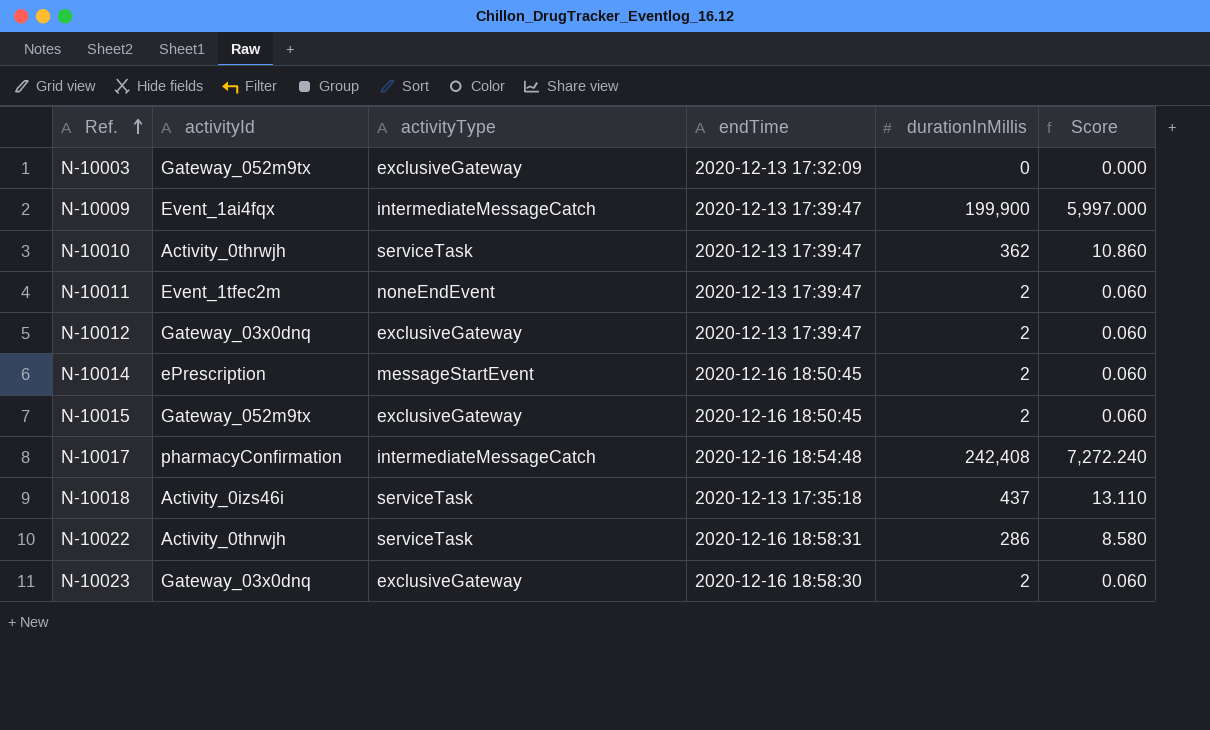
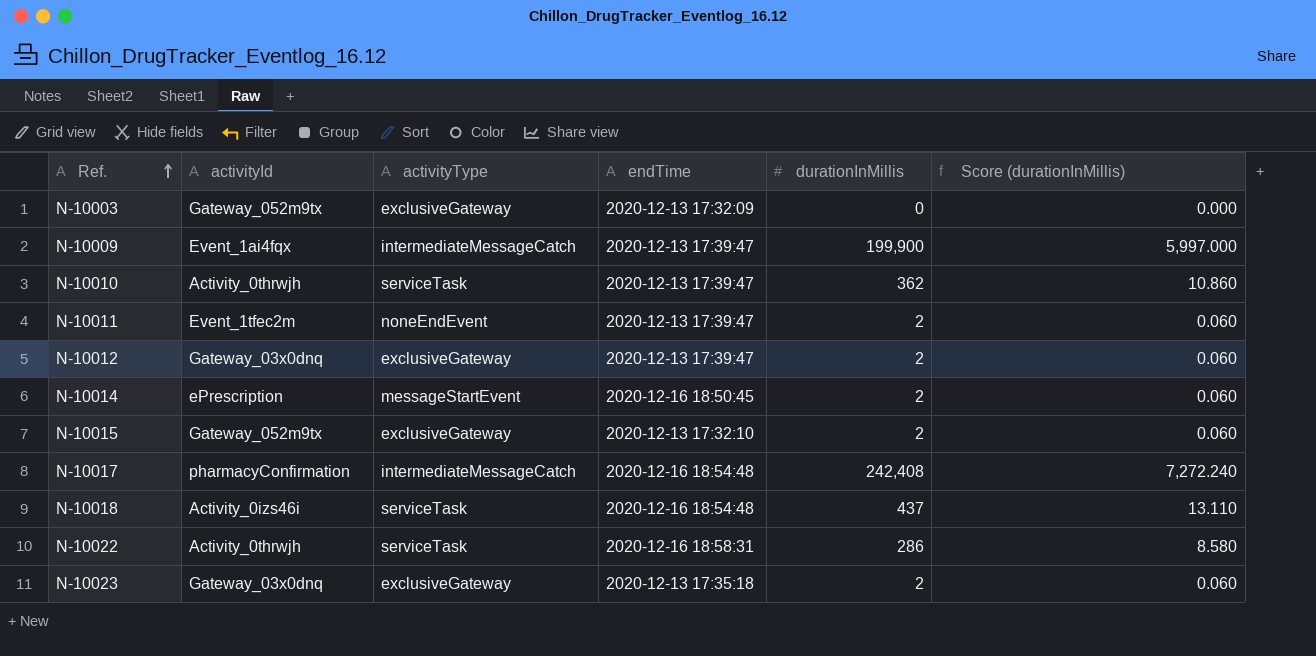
column name: Score -> Score (durationInMillis)
N-10015 | endTime: 2020-12-16 18:50:45 -> 2020-12-13 17:32:10
N-10018 | endTime: 2020-12-13 17:35:18 -> 2020-12-16 18:54:48
N-10023 | endTime: 2020-12-16 18:58:30 -> 2020-12-13 17:35:18

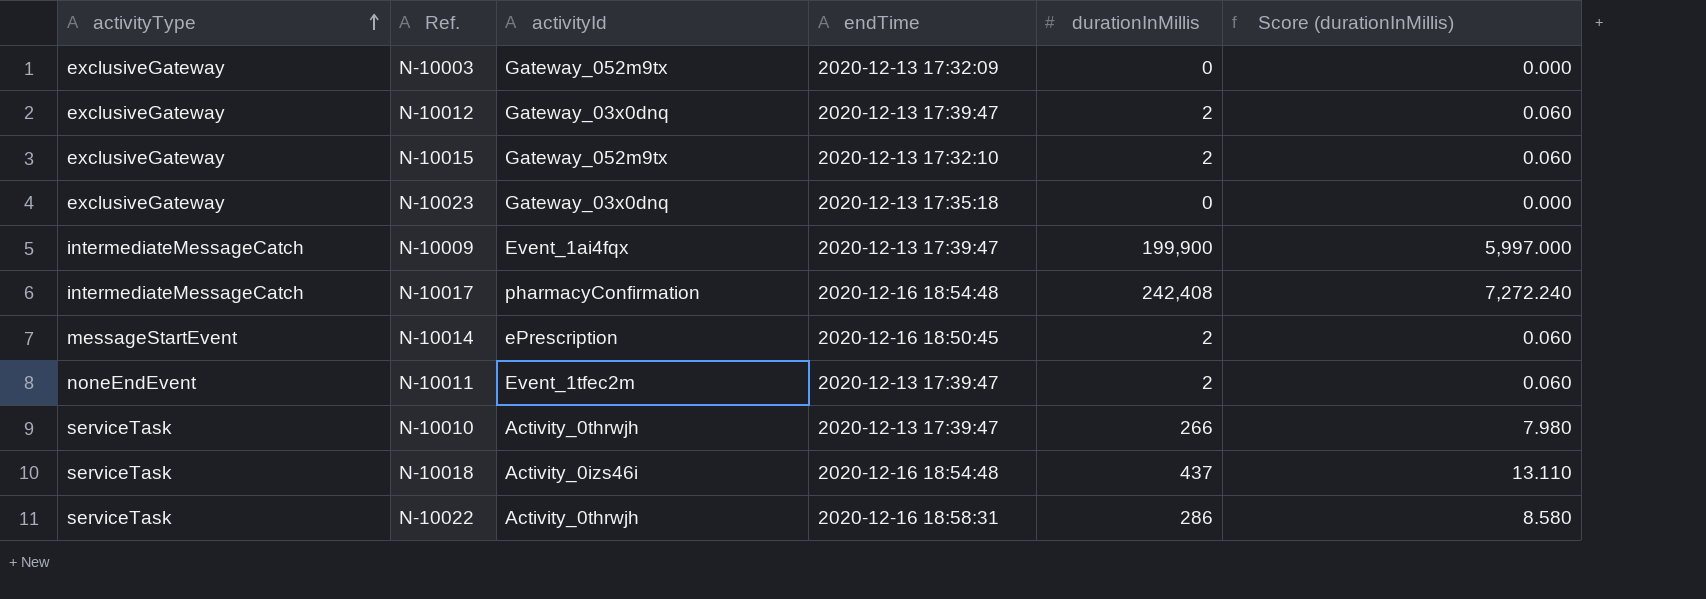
row order: Ref. ascending -> activityType ascending
column activityType | position: 3 -> 1
N-10023 | durationInMillis: 2 -> 0
N-10023 | Score (durationInMillis): 0.060 -> 0.000
N-10010 | durationInMillis: 362 -> 266
N-10010 | Score (durationInMillis): 10.860 -> 7.980

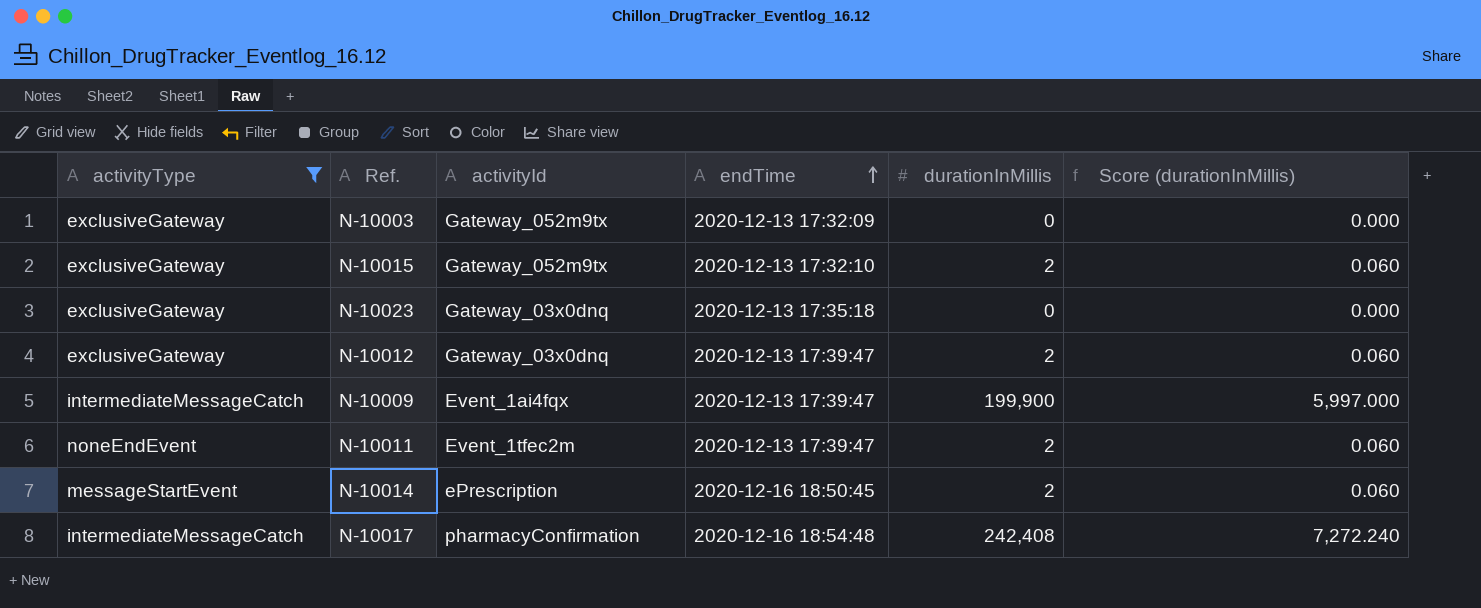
filter: none -> activityType != serviceTask
row order: activityType ascending -> endTime ascending

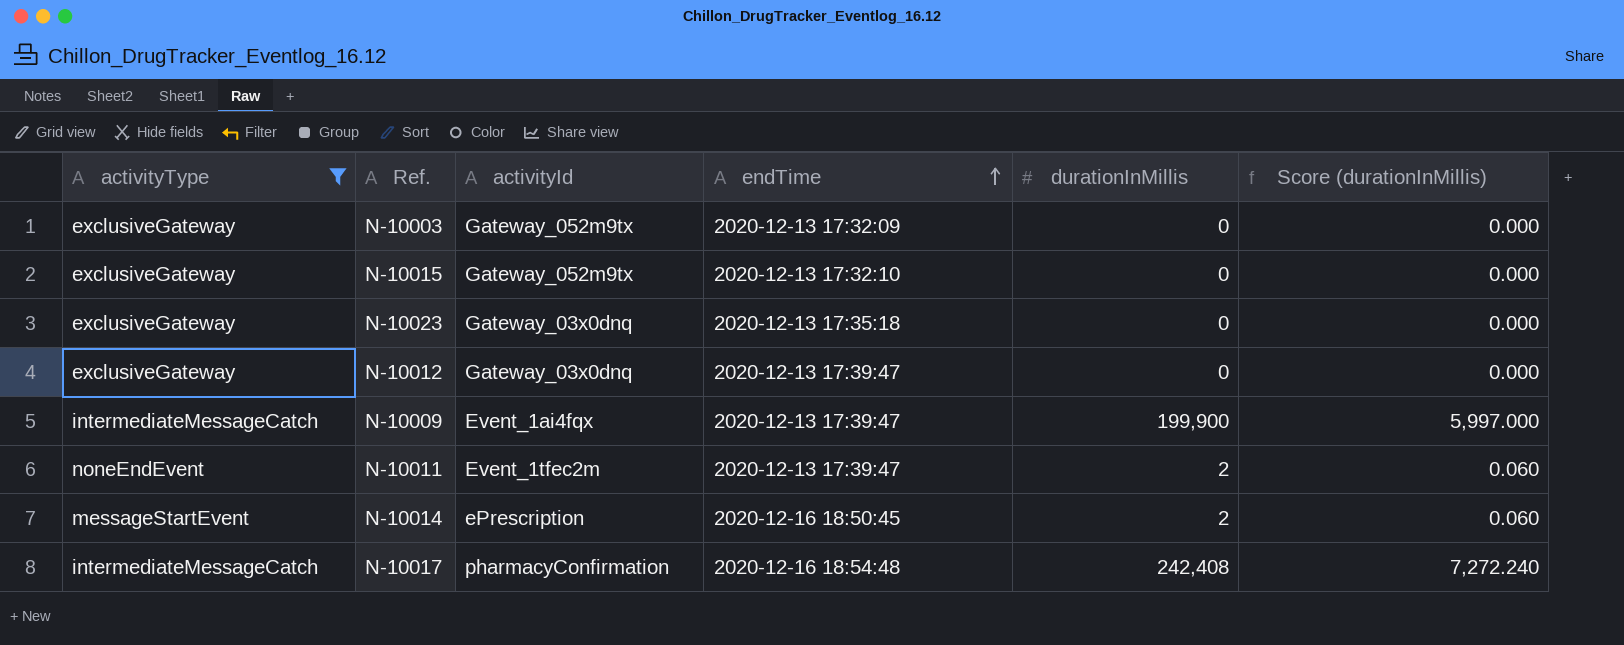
N-10015 | durationInMillis: 2 -> 0
N-10015 | Score (durationInMillis): 0.060 -> 0.000
N-10012 | durationInMillis: 2 -> 0
N-10012 | Score (durationInMillis): 0.060 -> 0.000

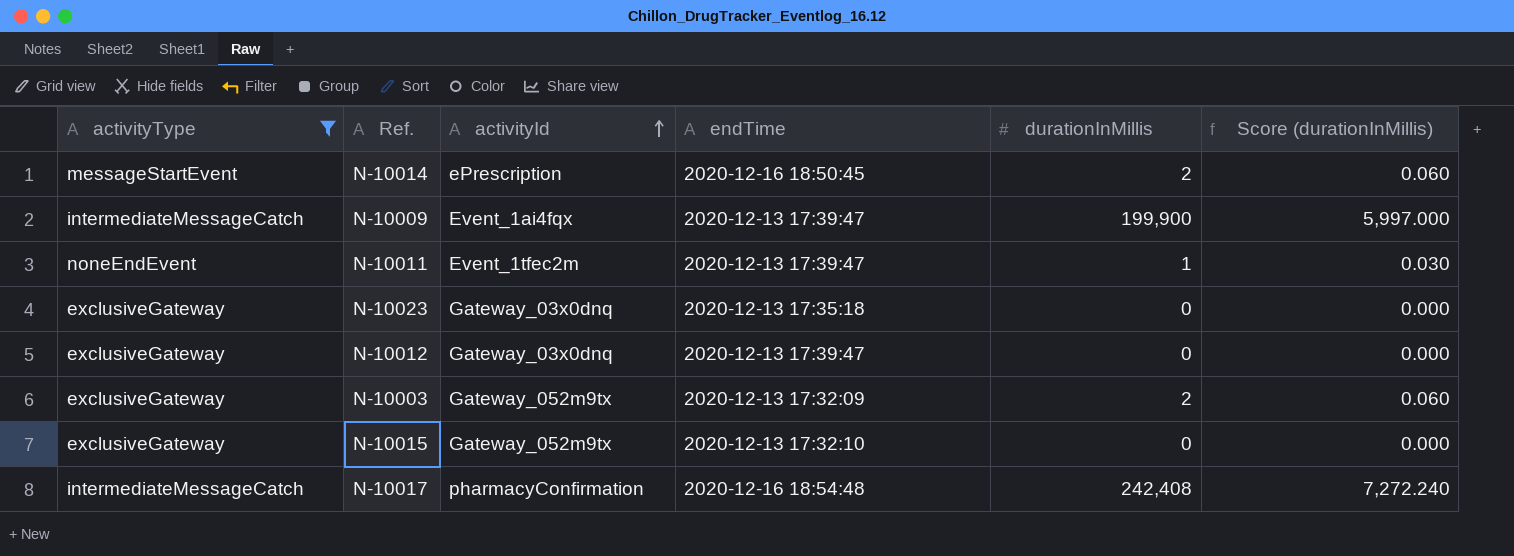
row order: endTime ascending -> activityId ascending
N-10011 | durationInMillis: 2 -> 1
N-10011 | Score (durationInMillis): 0.060 -> 0.030
N-10003 | durationInMillis: 0 -> 2
N-10003 | Score (durationInMillis): 0.000 -> 0.060

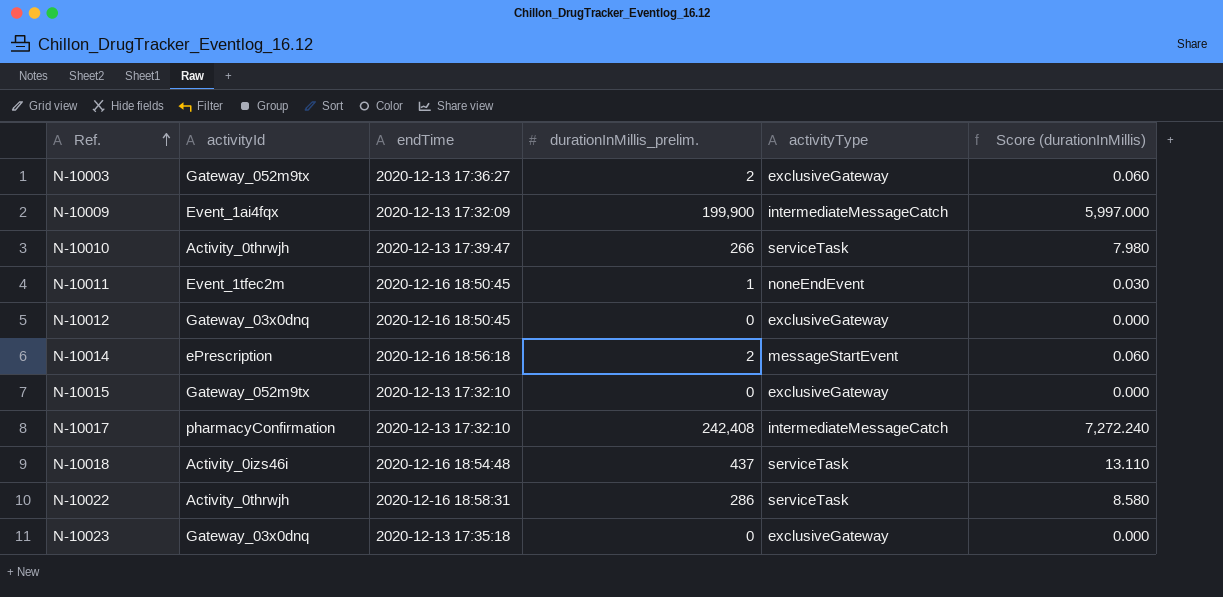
filter: activityType != serviceTask -> none
row order: activityId ascending -> Ref. ascending
column name: durationInMillis -> durationInMillis_prelim.
column activityType | position: 1 -> 5
N-10003 | endTime: 2020-12-13 17:32:09 -> 2020-12-13 17:36:27
N-10009 | endTime: 2020-12-13 17:39:47 -> 2020-12-13 17:32:09
N-10011 | endTime: 2020-12-13 17:39:47 -> 2020-12-16 18:50:45
N-10012 | endTime: 2020-12-13 17:39:47 -> 2020-12-16 18:50:45
N-10014 | endTime: 2020-12-16 18:50:45 -> 2020-12-16 18:56:18
N-10017 | endTime: 2020-12-16 18:54:48 -> 2020-12-13 17:32:10

